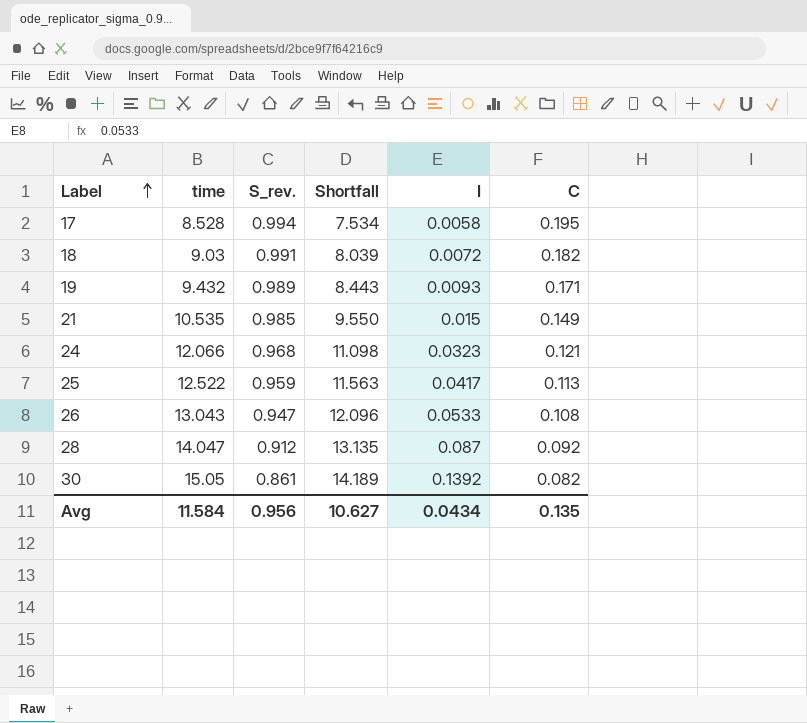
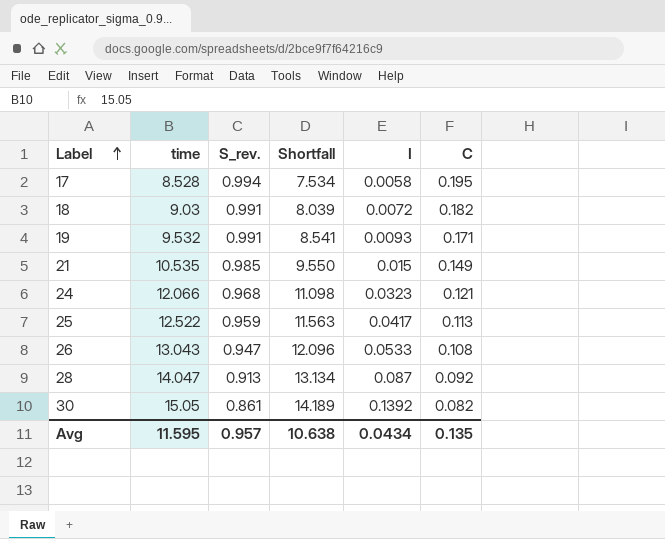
19 | time: 9.432 -> 9.532
19 | S_rev.: 0.989 -> 0.991
19 | Shortfall: 8.443 -> 8.541
28 | S_rev.: 0.912 -> 0.913
28 | Shortfall: 13.135 -> 13.134
Avg | time: 11.584 -> 11.595
Avg | S_rev.: 0.956 -> 0.957
Avg | Shortfall: 10.627 -> 10.638

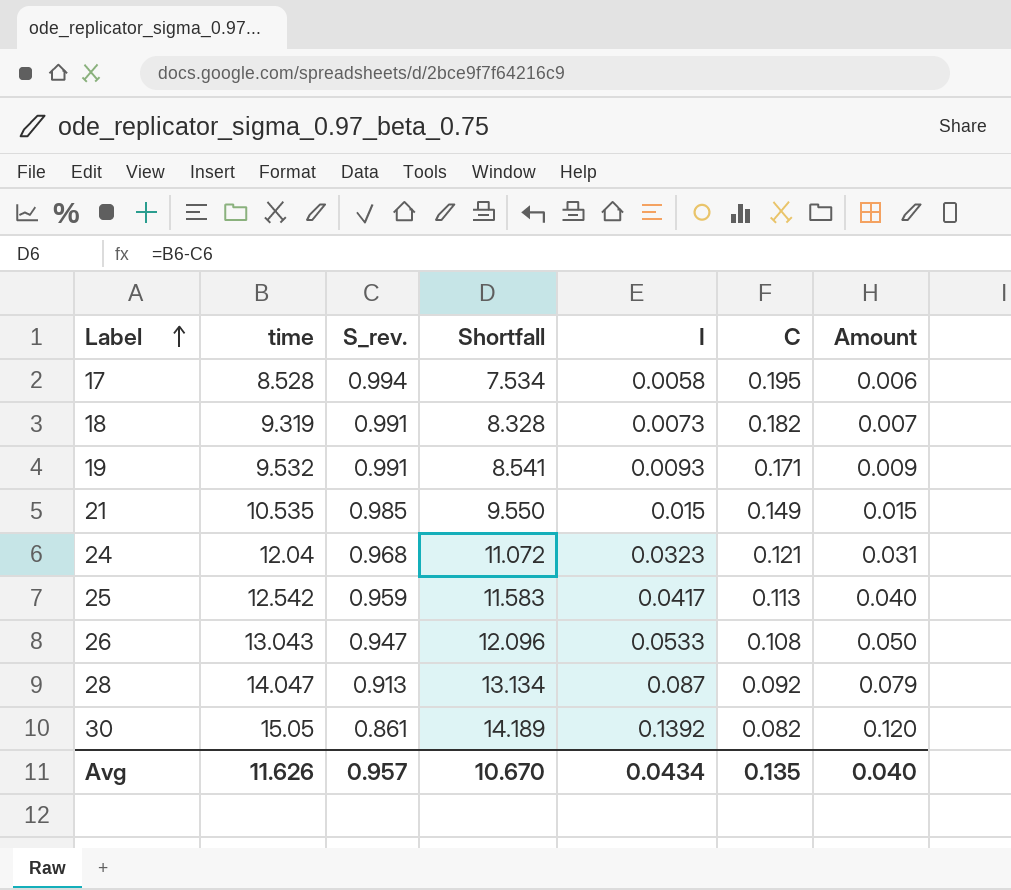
column Amount | formula: none -> [S_rev.] * [I]
18 | time: 9.03 -> 9.319
18 | Shortfall: 8.039 -> 8.328
18 | I: 0.0072 -> 0.0073
24 | time: 12.066 -> 12.04
24 | Shortfall: 11.098 -> 11.072
25 | time: 12.522 -> 12.542
25 | Shortfall: 11.563 -> 11.583
Avg | time: 11.595 -> 11.626
Avg | Shortfall: 10.638 -> 10.670

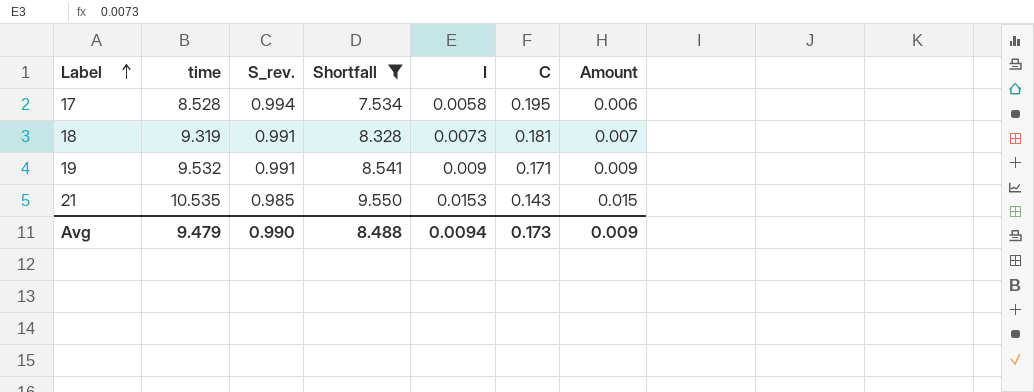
filter: none -> Shortfall <= 9.550
18 | C: 0.182 -> 0.181
19 | I: 0.0093 -> 0.009
21 | I: 0.015 -> 0.0153
21 | C: 0.149 -> 0.143
Avg | time: 11.626 -> 9.479
Avg | S_rev.: 0.957 -> 0.990
Avg | Shortfall: 10.670 -> 8.488
Avg | I: 0.0434 -> 0.0094
Avg | C: 0.135 -> 0.173
Avg | Amount: 0.040 -> 0.009

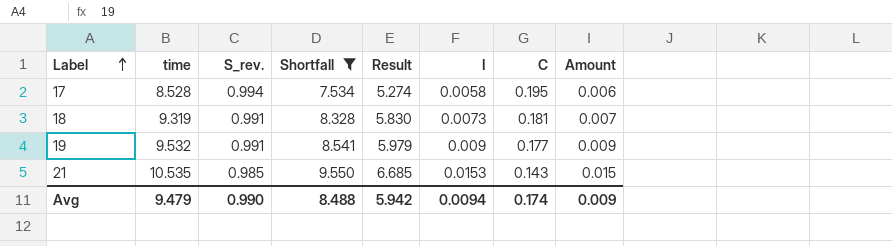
column Result | formula: none -> [Shortfall] * 0.7
19 | C: 0.171 -> 0.177
Avg | C: 0.173 -> 0.174

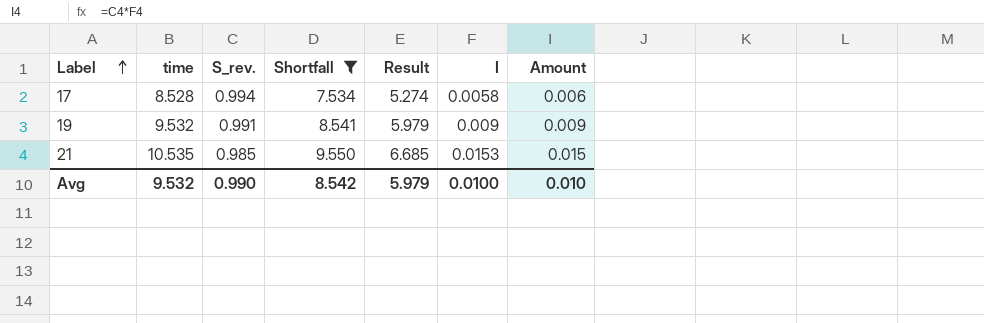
column C | position: 7 -> none
row 18: 9.319 | 0.991 | 8.328 | 5.830 | 0.0073 | 0.181 | 0.007 -> none
Avg | time: 9.479 -> 9.532
Avg | Shortfall: 8.488 -> 8.542
Avg | Result: 5.942 -> 5.979
Avg | I: 0.0094 -> 0.0100
Avg | Amount: 0.009 -> 0.010

